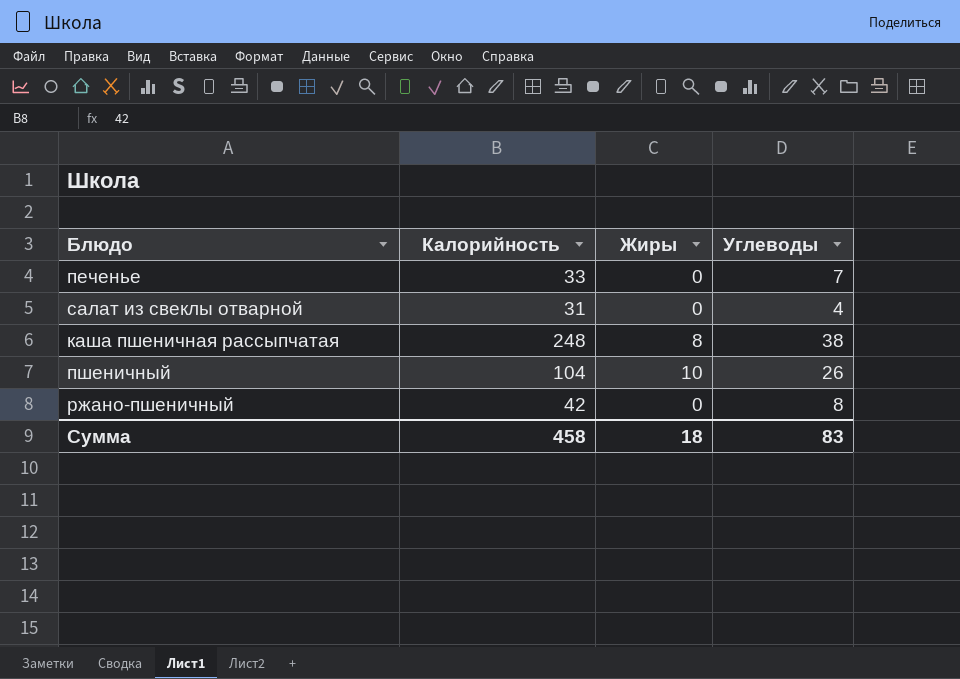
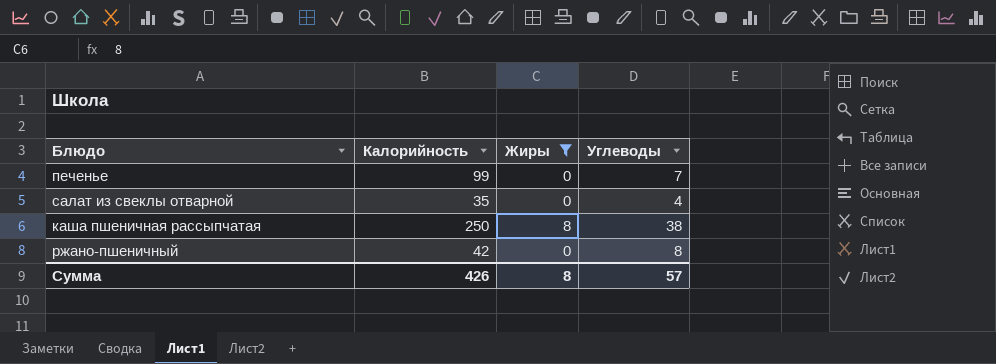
filter: none -> Жиры != 10
печенье | Калорийность: 33 -> 99
салат из свеклы отварной | Калорийность: 31 -> 35
каша пшеничная рассыпчатая | Калорийность: 248 -> 250
Сумма | Калорийность: 458 -> 426
Сумма | Жиры: 18 -> 8
Сумма | Углеводы: 83 -> 57

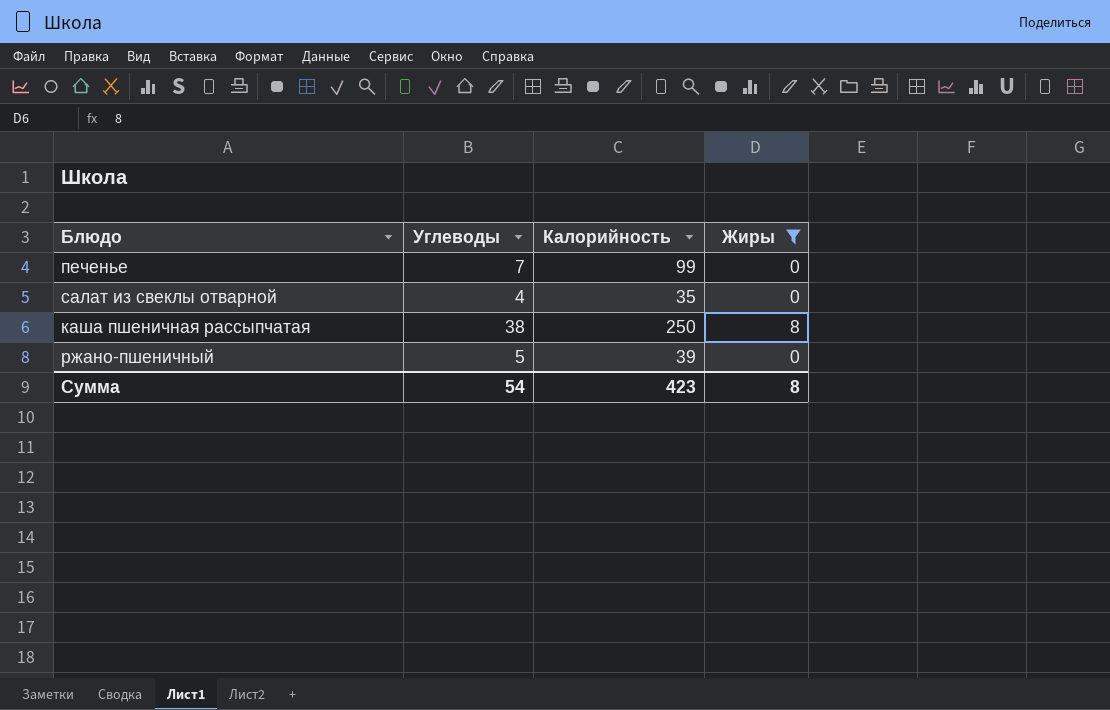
column Углеводы | position: 4 -> 2
ржано-пшеничный | Углеводы: 8 -> 5
ржано-пшеничный | Калорийность: 42 -> 39
Сумма | Углеводы: 57 -> 54
Сумма | Калорийность: 426 -> 423

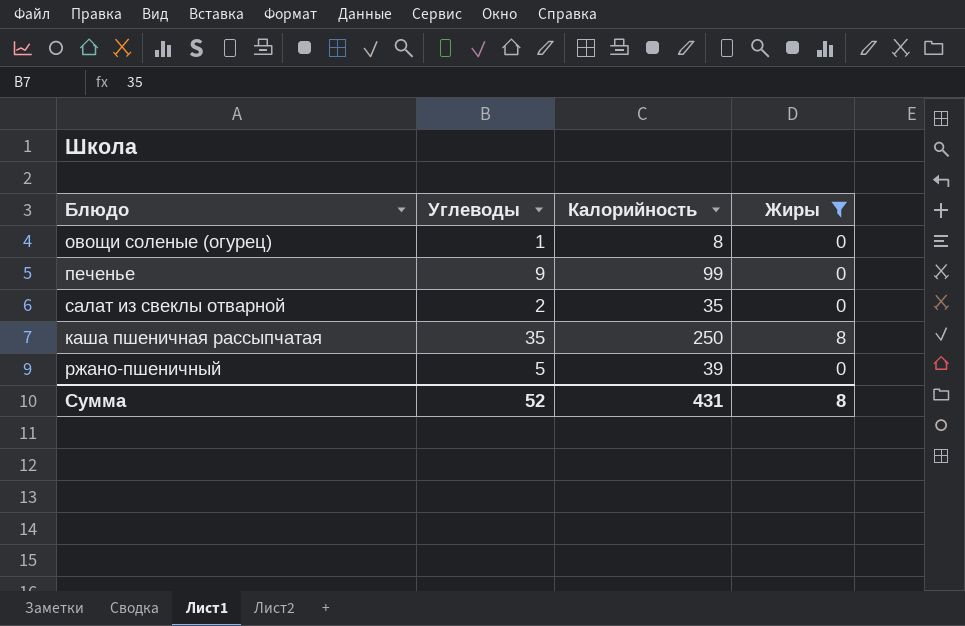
row овощи соленые (огурец): none -> 1 | 8 | 0
печенье | Углеводы: 7 -> 9
салат из свеклы отварной | Углеводы: 4 -> 2
каша пшеничная рассыпчатая | Углеводы: 38 -> 35
Сумма | Углеводы: 54 -> 52
Сумма | Калорийность: 423 -> 431

